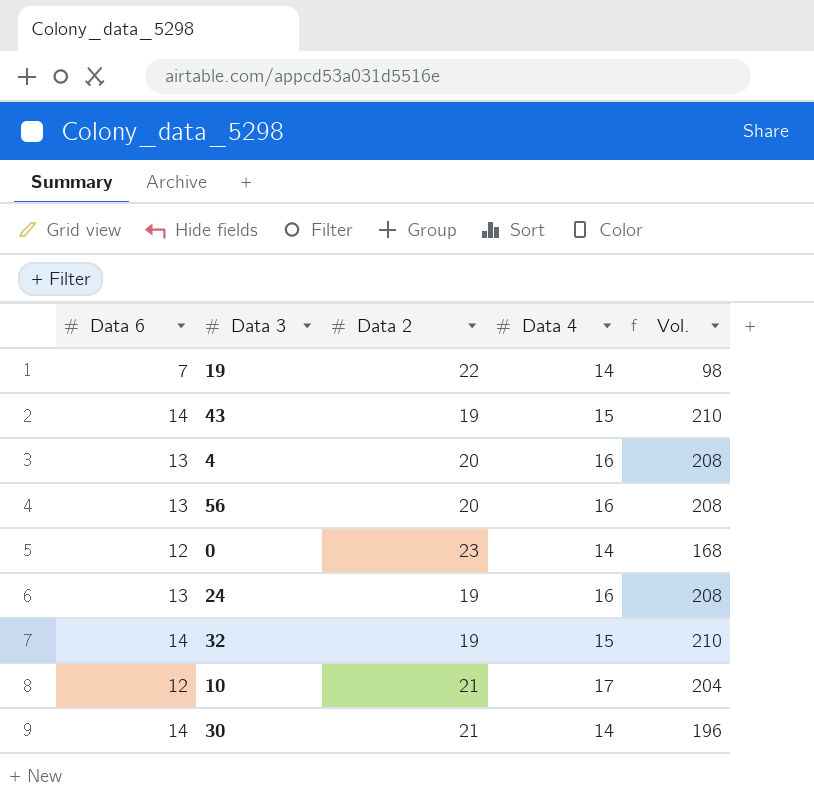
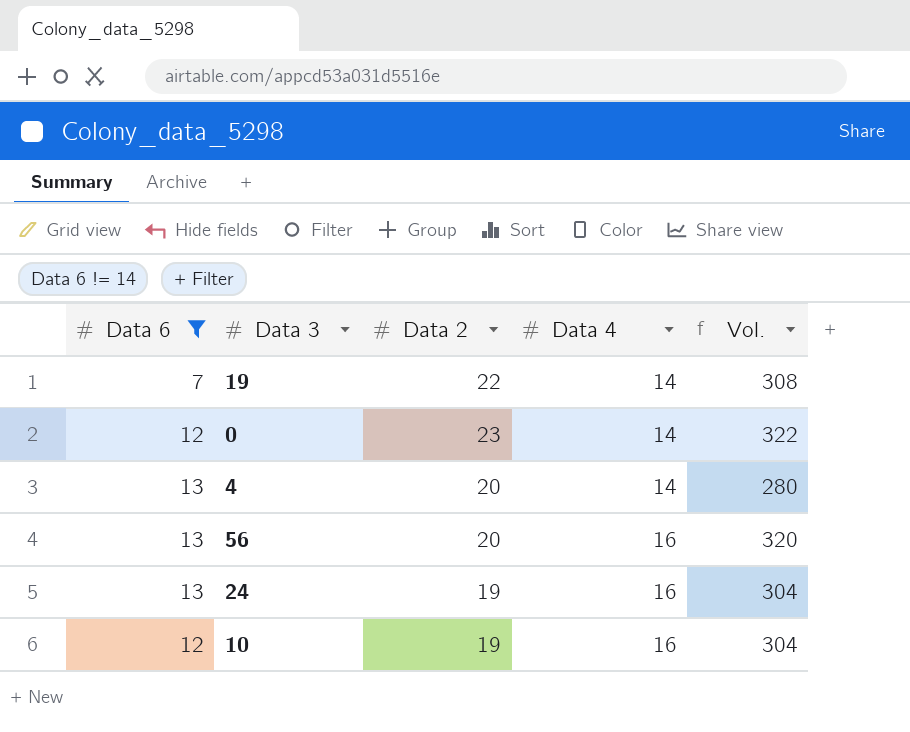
filter: none -> Data 6 != 14
row order: none -> Data 4 ascending
column Vol. | formula: [Data 6] * [Data 4] -> [Data 2] * [Data 4]
4 | Data 4: 16 -> 14
10 | Data 2: 21 -> 19
10 | Data 4: 17 -> 16

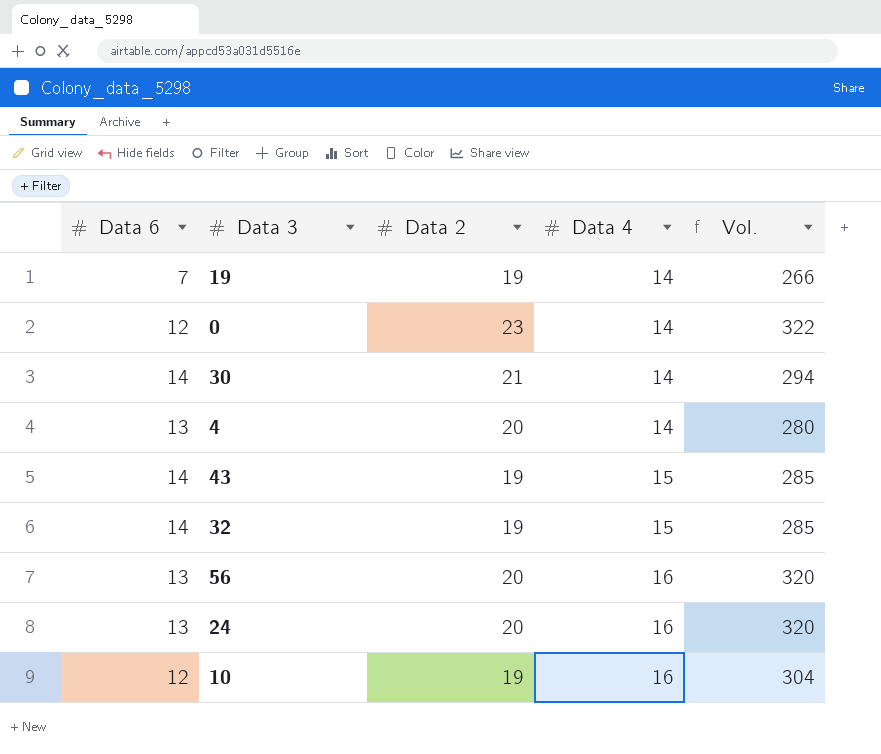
filter: Data 6 != 14 -> none
19 | Data 2: 22 -> 19
19 | Vol.: 308 -> 266
24 | Data 2: 19 -> 20
24 | Vol.: 304 -> 320

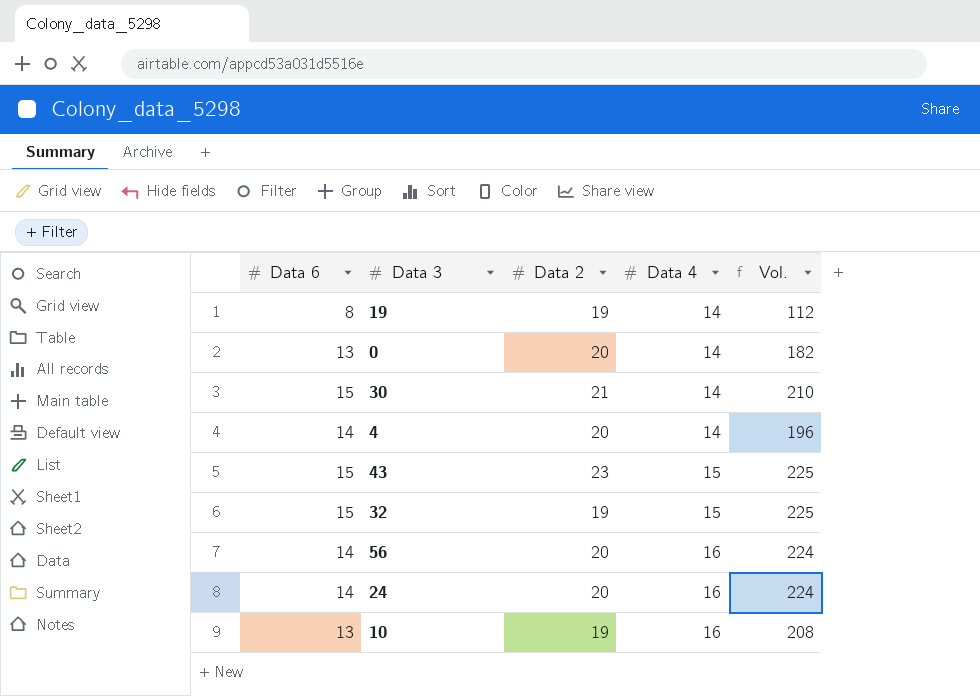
column Vol. | formula: [Data 2] * [Data 4] -> [Data 6] * [Data 4]
19 | Data 6: 7 -> 8
0 | Data 6: 12 -> 13
0 | Data 2: 23 -> 20
30 | Data 6: 14 -> 15
4 | Data 6: 13 -> 14
43 | Data 6: 14 -> 15
43 | Data 2: 19 -> 23
32 | Data 6: 14 -> 15
56 | Data 6: 13 -> 14
24 | Data 6: 13 -> 14
10 | Data 6: 12 -> 13

